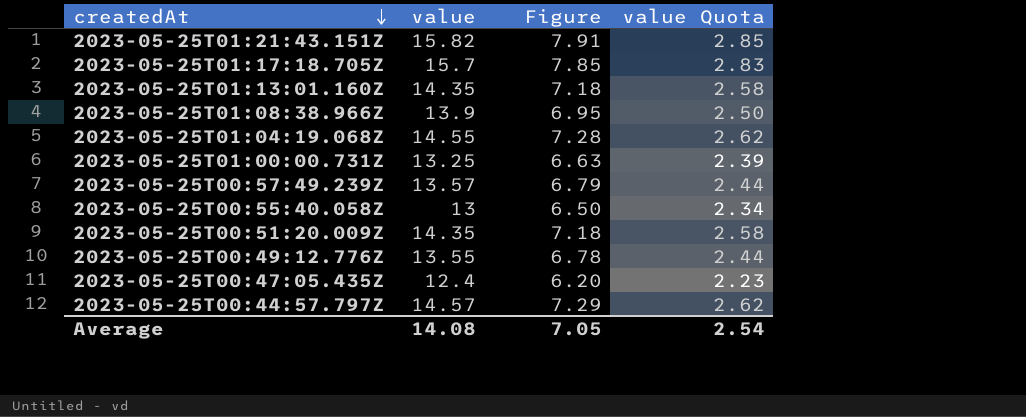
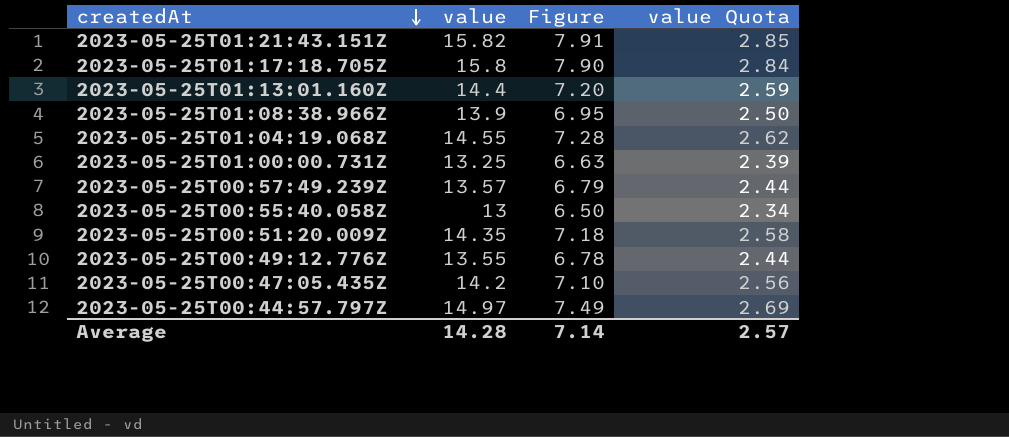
2023-05-25T01:17:18.705Z | value: 15.7 -> 15.8
2023-05-25T01:17:18.705Z | Figure: 7.85 -> 7.90
2023-05-25T01:17:18.705Z | value Quota: 2.83 -> 2.84
2023-05-25T01:13:01.160Z | value: 14.35 -> 14.4
2023-05-25T01:13:01.160Z | Figure: 7.18 -> 7.20
2023-05-25T01:13:01.160Z | value Quota: 2.58 -> 2.59
2023-05-25T00:47:05.435Z | value: 12.4 -> 14.2
2023-05-25T00:47:05.435Z | Figure: 6.20 -> 7.10
2023-05-25T00:47:05.435Z | value Quota: 2.23 -> 2.56
2023-05-25T00:44:57.797Z | value: 14.57 -> 14.97
2023-05-25T00:44:57.797Z | Figure: 7.29 -> 7.49
2023-05-25T00:44:57.797Z | value Quota: 2.62 -> 2.69
Average | value: 14.08 -> 14.28
Average | Figure: 7.05 -> 7.14
Average | value Quota: 2.54 -> 2.57

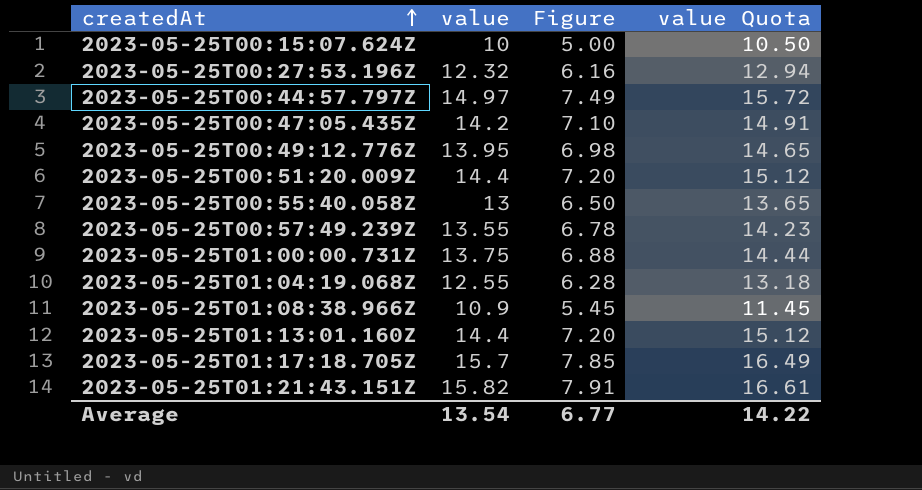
row order: createdAt descending -> createdAt ascending
column value Quota | formula: [value] * 0.18 -> [value] * 1.05
row 2023-05-25T00:15:07.624Z: none -> 10 | 5.00 | 10.50
row 2023-05-25T00:27:53.196Z: none -> 12.32 | 6.16 | 12.94
2023-05-25T00:49:12.776Z | value: 13.55 -> 13.95
2023-05-25T00:49:12.776Z | Figure: 6.78 -> 6.98
2023-05-25T00:51:20.009Z | value: 14.35 -> 14.4
2023-05-25T00:51:20.009Z | Figure: 7.18 -> 7.20
2023-05-25T00:57:49.239Z | value: 13.57 -> 13.55
2023-05-25T00:57:49.239Z | Figure: 6.79 -> 6.78
2023-05-25T01:00:00.731Z | value: 13.25 -> 13.75
2023-05-25T01:00:00.731Z | Figure: 6.63 -> 6.88
2023-05-25T01:04:19.068Z | value: 14.55 -> 12.55
2023-05-25T01:04:19.068Z | Figure: 7.28 -> 6.28
2023-05-25T01:08:38.966Z | value: 13.9 -> 10.9
2023-05-25T01:08:38.966Z | Figure: 6.95 -> 5.45
2023-05-25T01:17:18.705Z | value: 15.8 -> 15.7
2023-05-25T01:17:18.705Z | Figure: 7.90 -> 7.85
Average | value: 14.28 -> 13.54
Average | Figure: 7.14 -> 6.77
Average | value Quota: 2.57 -> 14.22

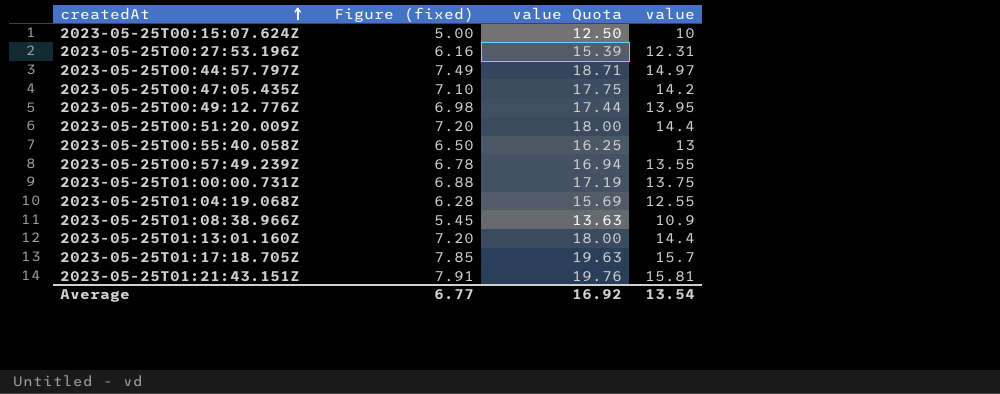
column name: Figure -> Figure (fixed)
column value Quota | formula: [value] * 1.05 -> [value] * 1.25
column value | position: 2 -> 4
2023-05-25T00:27:53.196Z | value: 12.32 -> 12.31
2023-05-25T01:21:43.151Z | value: 15.82 -> 15.81
Average | value Quota: 14.22 -> 16.92

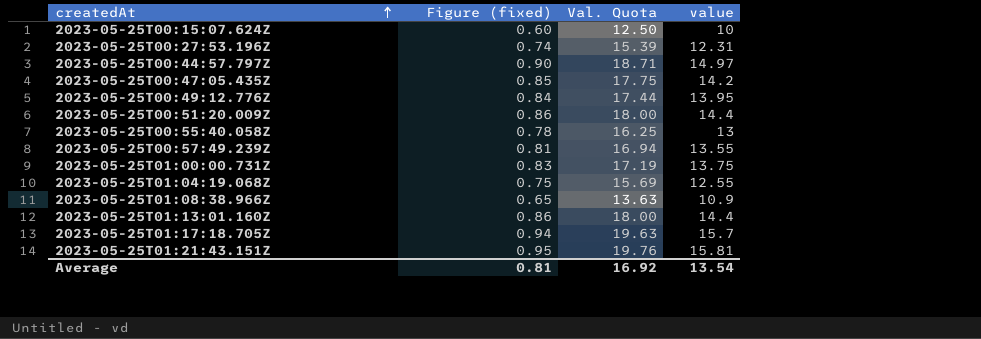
column Figure (fixed) | formula: [value] * 0.5 -> [value] * 0.06
column name: value Quota -> Val. Quota
Average | Figure (fixed): 6.77 -> 0.81

